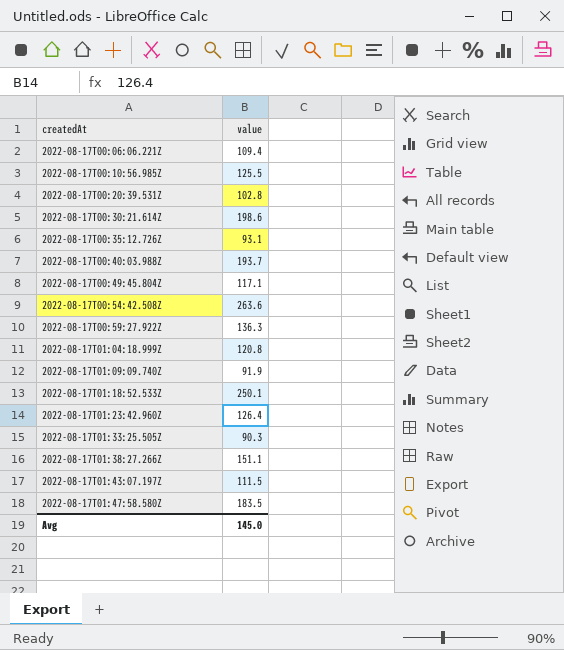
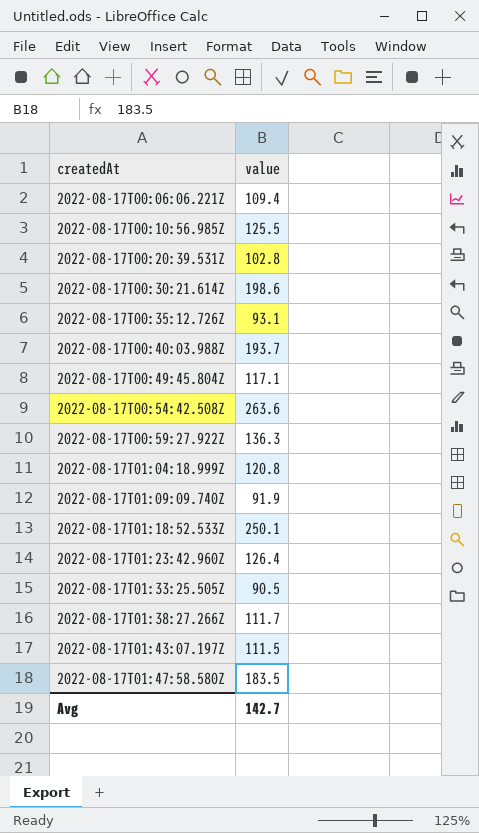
2022-08-17T01:33:25.505Z | value: 90.3 -> 90.5
2022-08-17T01:38:27.266Z | value: 151.1 -> 111.7
Avg | value: 145.0 -> 142.7

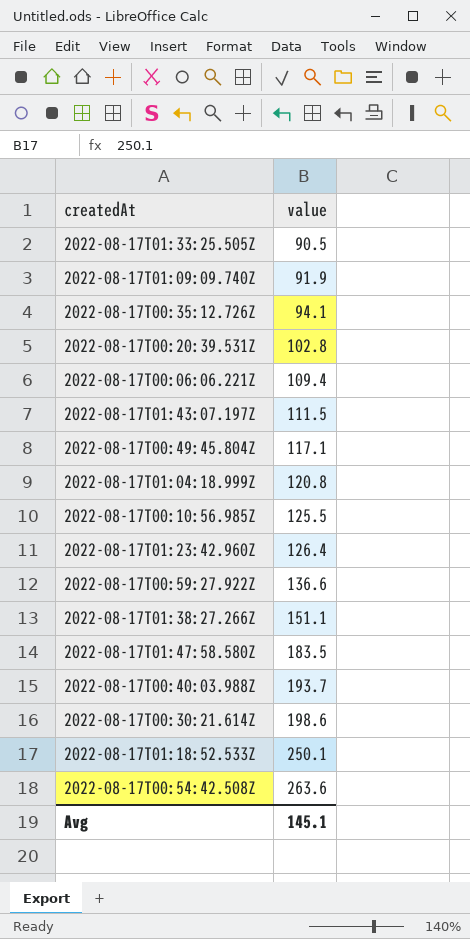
row order: createdAt ascending -> value ascending
2022-08-17T00:35:12.726Z | value: 93.1 -> 94.1
2022-08-17T00:59:27.922Z | value: 136.3 -> 136.6
2022-08-17T01:38:27.266Z | value: 111.7 -> 151.1
Avg | value: 142.7 -> 145.1

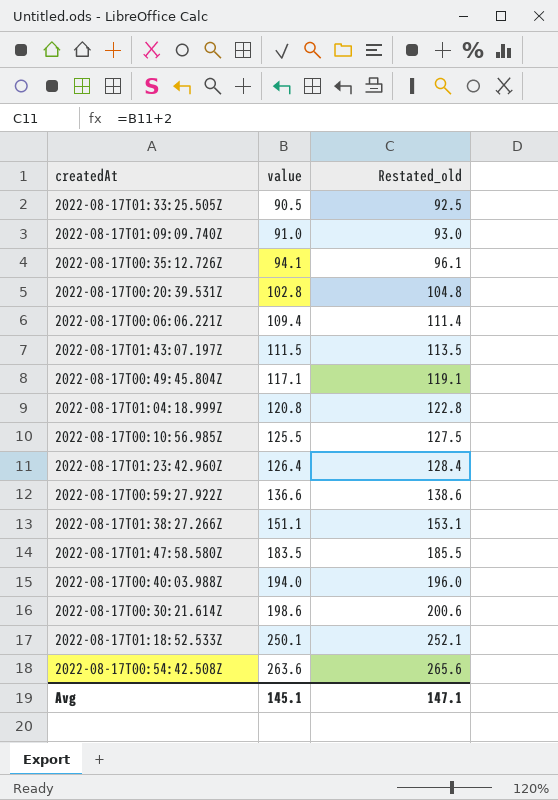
column Restated_old | formula: none -> [value] + 2
2022-08-17T01:09:09.740Z | value: 91.9 -> 91.0
2022-08-17T00:40:03.988Z | value: 193.7 -> 194.0

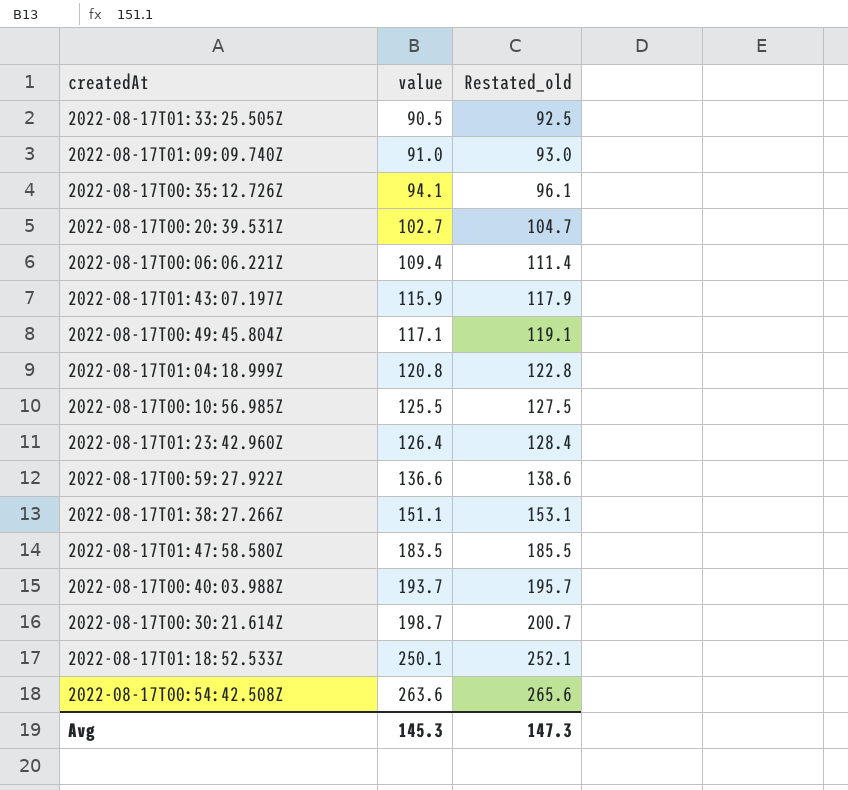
2022-08-17T00:20:39.531Z | value: 102.8 -> 102.7
2022-08-17T00:20:39.531Z | Restated_old: 104.8 -> 104.7
2022-08-17T01:43:07.197Z | value: 111.5 -> 115.9
2022-08-17T01:43:07.197Z | Restated_old: 113.5 -> 117.9
2022-08-17T00:40:03.988Z | value: 194.0 -> 193.7
2022-08-17T00:40:03.988Z | Restated_old: 196.0 -> 195.7
2022-08-17T00:30:21.614Z | value: 198.6 -> 198.7
2022-08-17T00:30:21.614Z | Restated_old: 200.6 -> 200.7
Avg | value: 145.1 -> 145.3
Avg | Restated_old: 147.1 -> 147.3

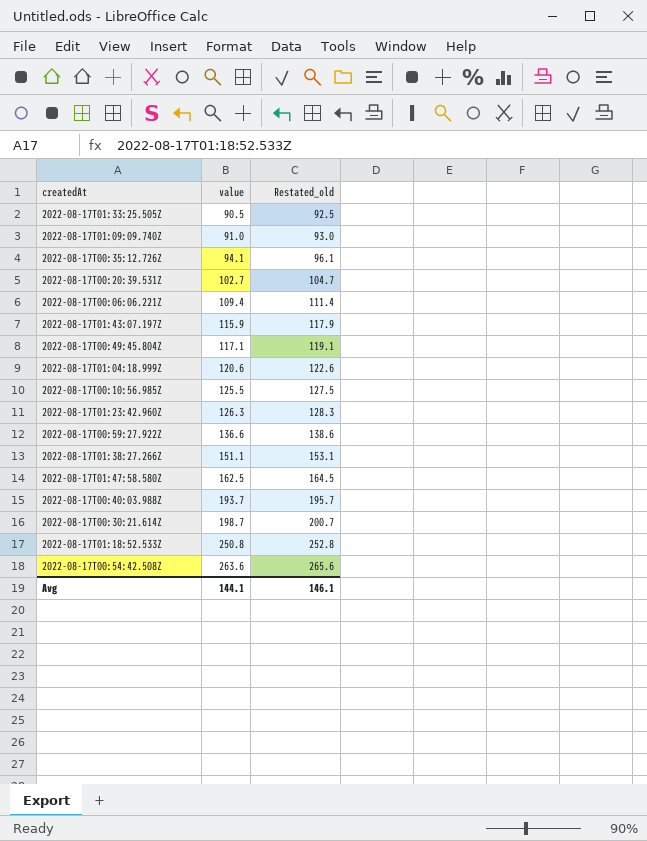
2022-08-17T01:04:18.999Z | value: 120.8 -> 120.6
2022-08-17T01:04:18.999Z | Restated_old: 122.8 -> 122.6
2022-08-17T01:23:42.960Z | value: 126.4 -> 126.3
2022-08-17T01:23:42.960Z | Restated_old: 128.4 -> 128.3
2022-08-17T01:47:58.580Z | value: 183.5 -> 162.5
2022-08-17T01:47:58.580Z | Restated_old: 185.5 -> 164.5
2022-08-17T01:18:52.533Z | value: 250.1 -> 250.8
2022-08-17T01:18:52.533Z | Restated_old: 252.1 -> 252.8
Avg | value: 145.3 -> 144.1
Avg | Restated_old: 147.3 -> 146.1

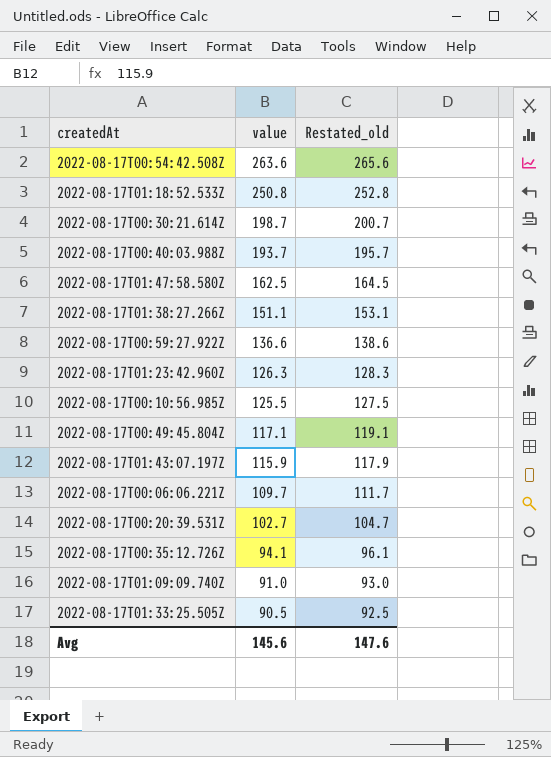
row order: value ascending -> value descending
row 2022-08-17T01:04:18.999Z: 120.6 | 122.6 -> none
2022-08-17T00:06:06.221Z | value: 109.4 -> 109.7
2022-08-17T00:06:06.221Z | Restated_old: 111.4 -> 111.7
Avg | value: 144.1 -> 145.6
Avg | Restated_old: 146.1 -> 147.6

